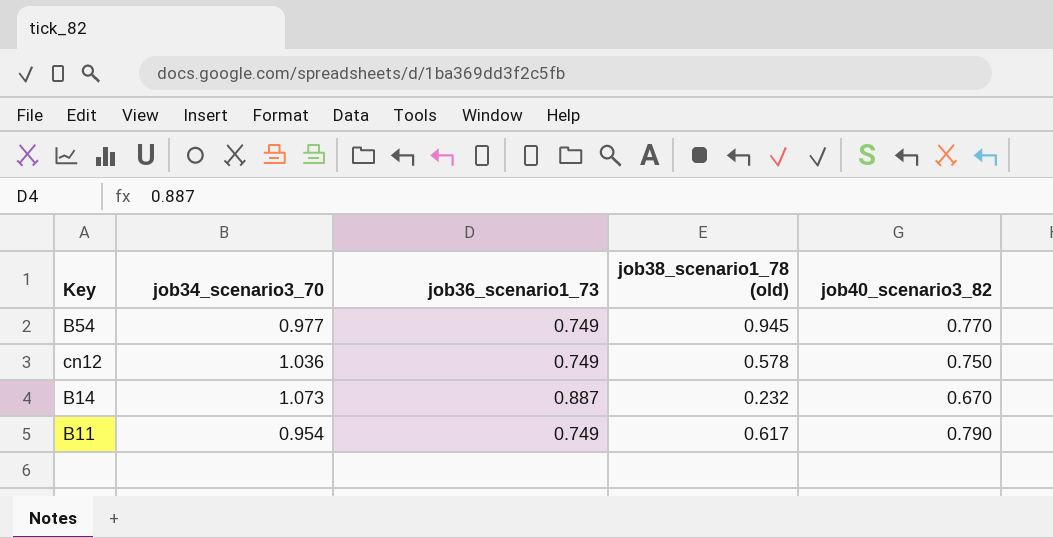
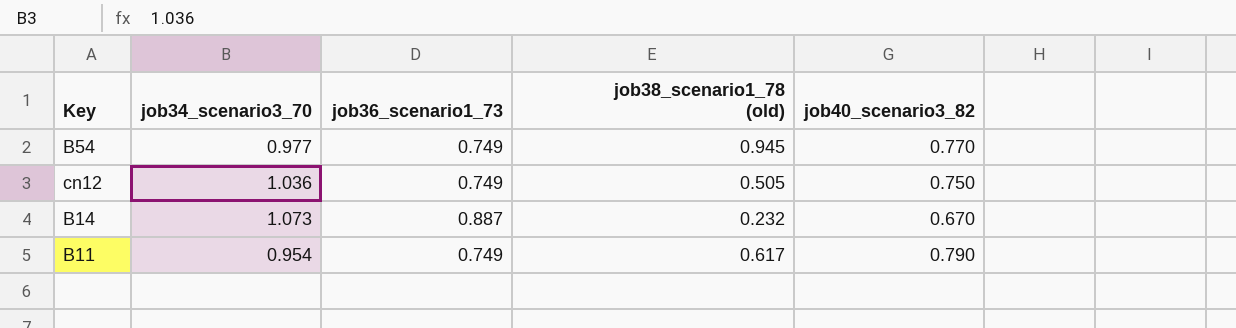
cn12 | job38_scenario1_78 (old): 0.578 -> 0.505

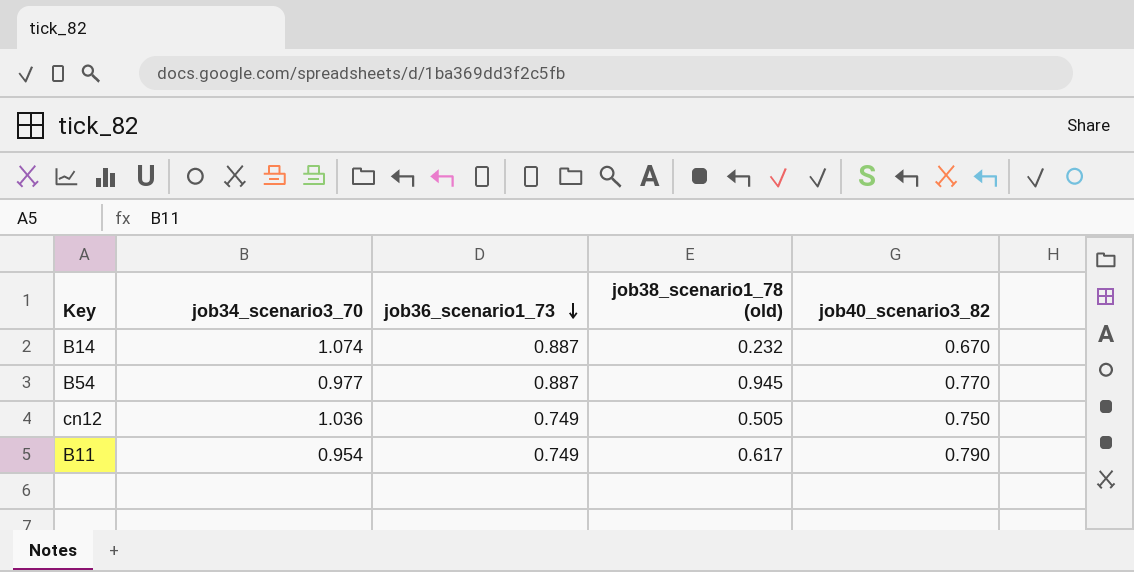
row order: none -> job36_scenario1_73 descending
B14 | job34_scenario3_70: 1.073 -> 1.074
B54 | job36_scenario1_73: 0.749 -> 0.887

